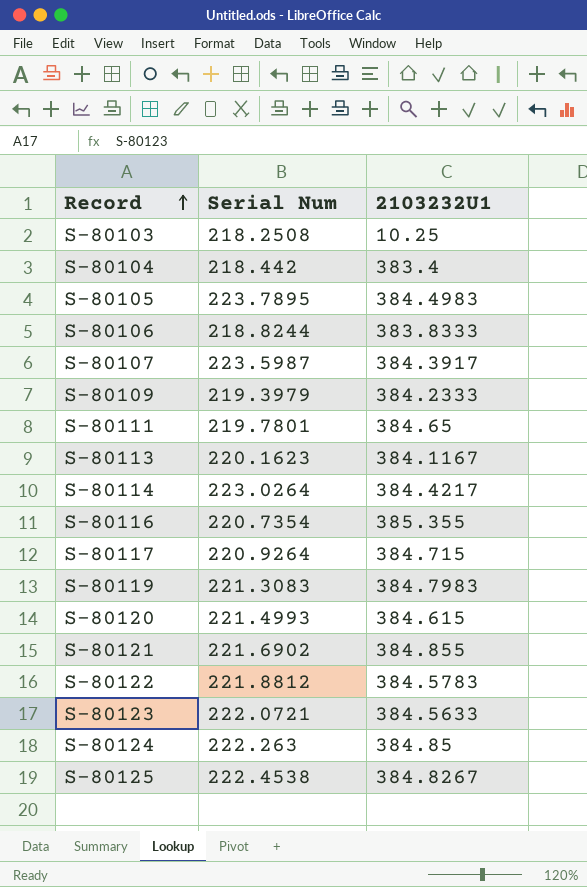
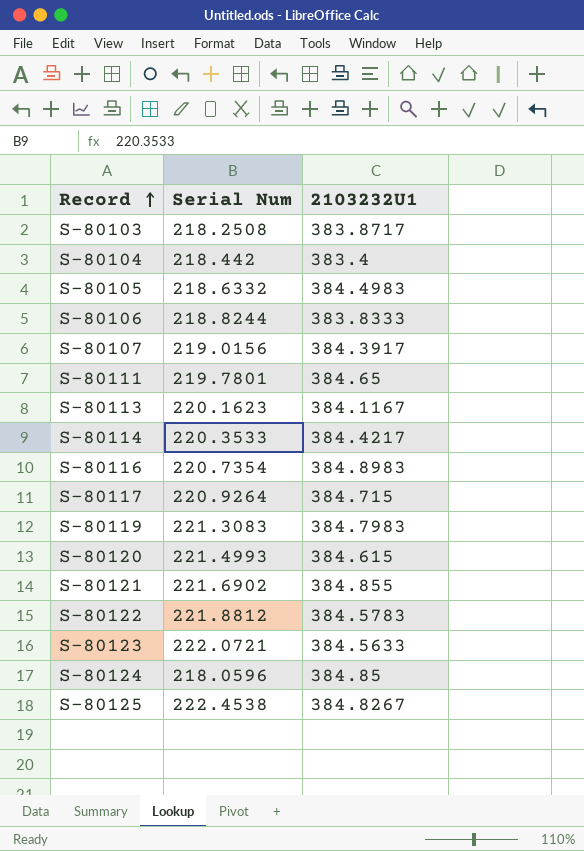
row S-80109: 219.3979 | 384.2333 -> none
S-80103 | 2103232U1: 10.25 -> 383.8717
S-80105 | Serial Num: 223.7895 -> 218.6332
S-80107 | Serial Num: 223.5987 -> 219.0156
S-80114 | Serial Num: 223.0264 -> 220.3533
S-80116 | 2103232U1: 385.355 -> 384.8983
S-80124 | Serial Num: 222.263 -> 218.0596

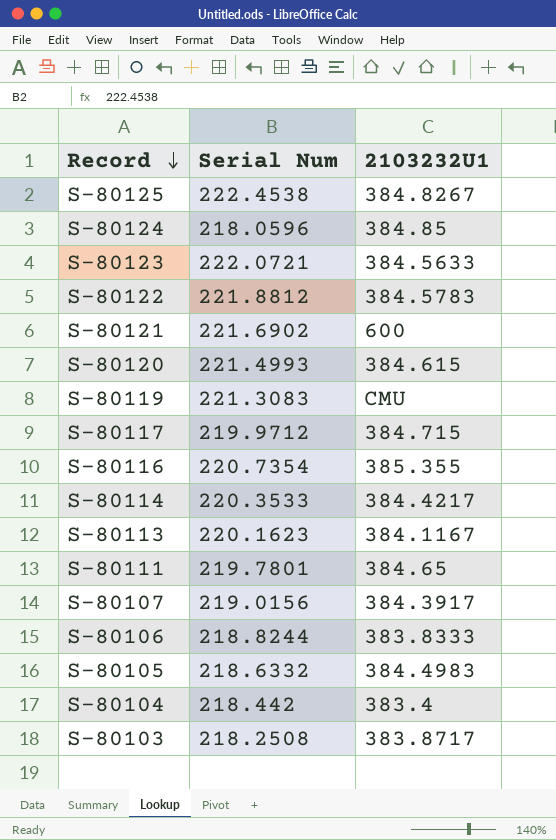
row order: Record ascending -> Record descending
S-80121 | 2103232U1: 384.855 -> 600
S-80119 | 2103232U1: 384.7983 -> CMU
S-80117 | Serial Num: 220.9264 -> 219.9712
S-80116 | 2103232U1: 384.8983 -> 385.355

